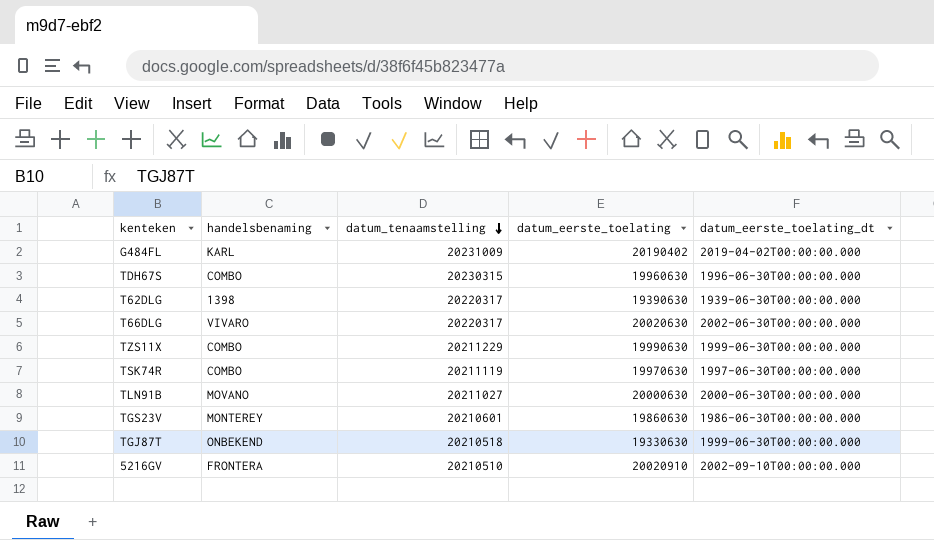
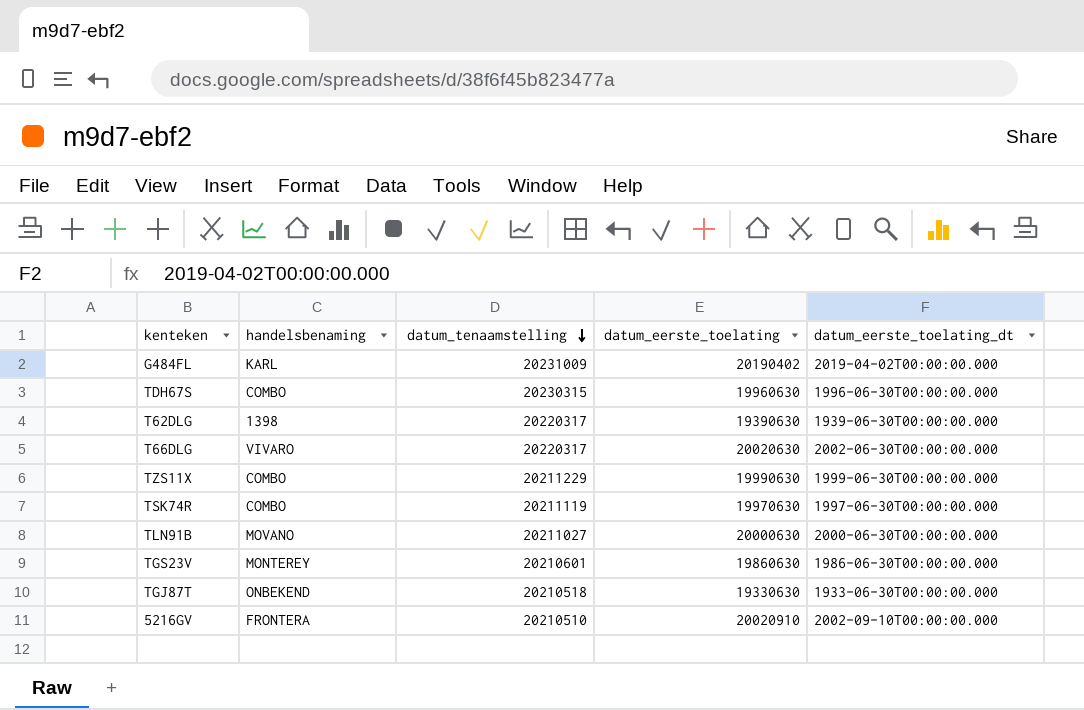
TGJ87T | datum_eerste_toelating_dt: 1999-06-30T00:00:00.000 -> 1933-06-30T00:00:00.000

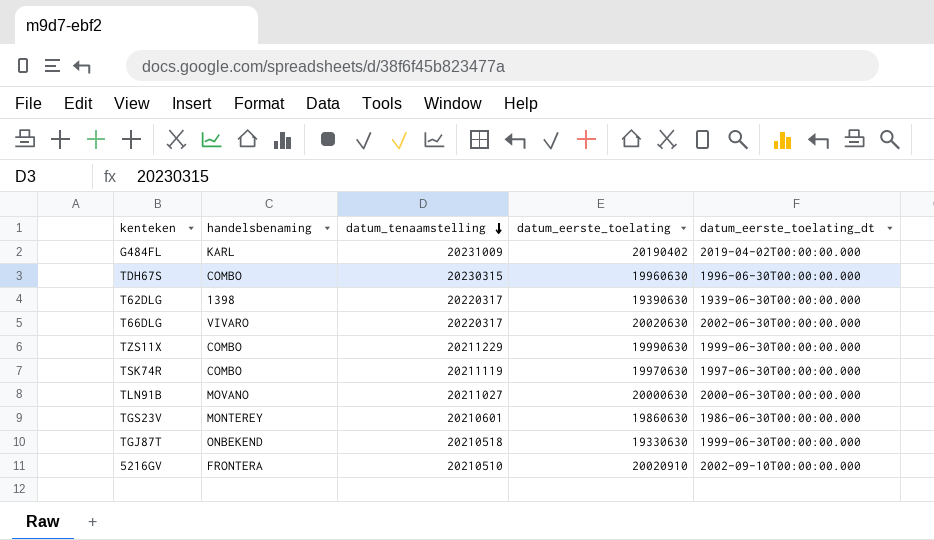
TGJ87T | datum_eerste_toelating_dt: 1933-06-30T00:00:00.000 -> 1999-06-30T00:00:00.000

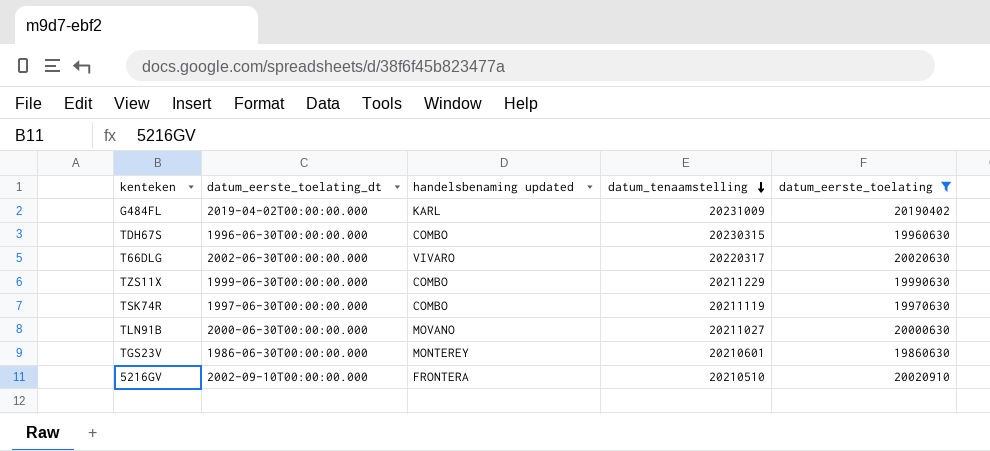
filter: none -> datum_eerste_toelating >= 19860630
column datum_eerste_toelating_dt | position: 5 -> 2
column name: handelsbenaming -> handelsbenaming updated

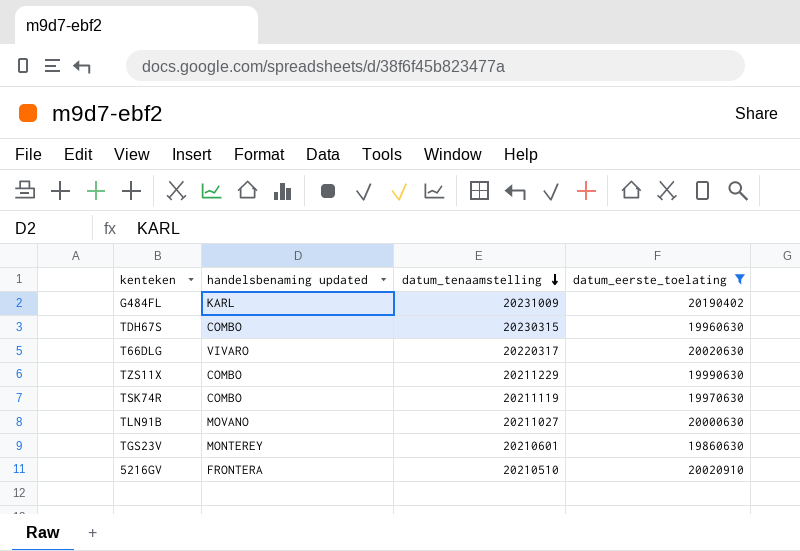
column datum_eerste_toelating_dt | position: 2 -> none

